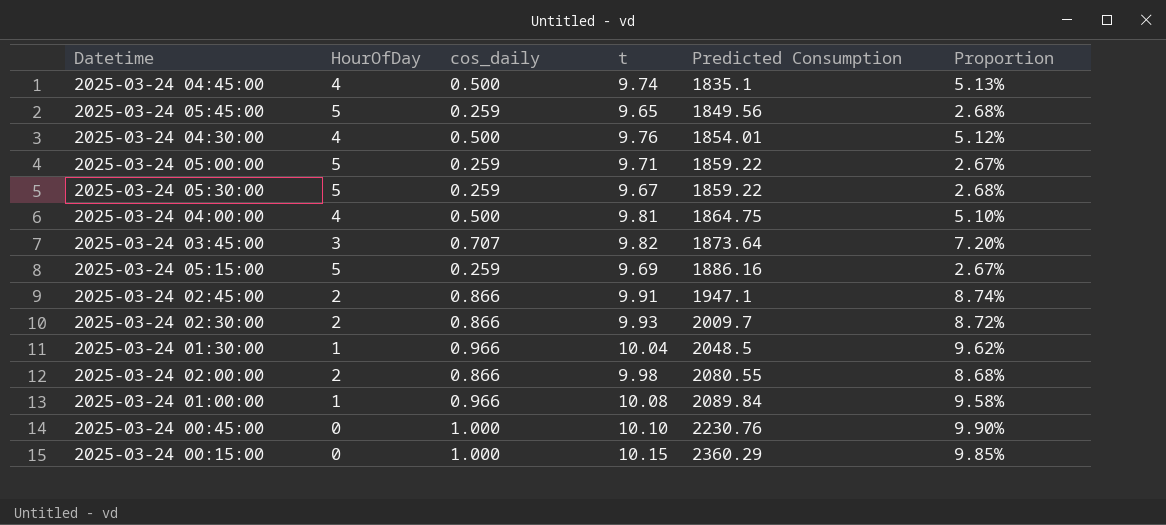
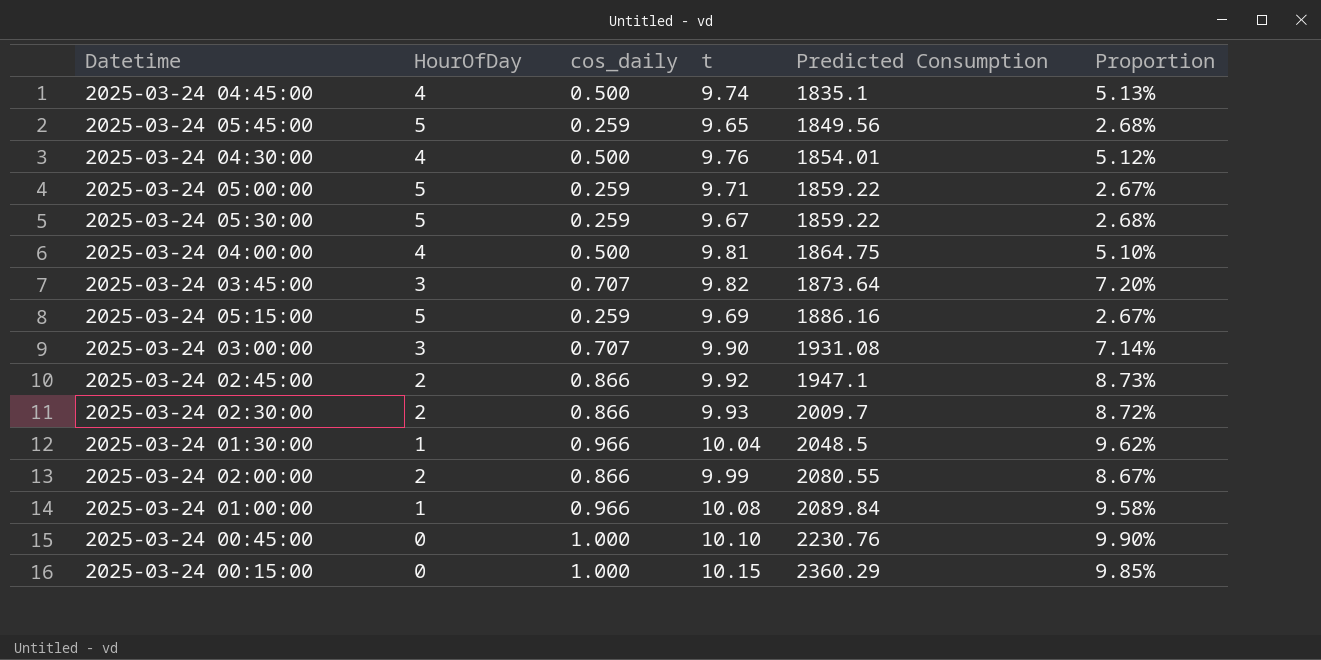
row 2025-03-24 03:00:00: none -> 3 | 0.707 | 9.90 | 1931.08 | 7.14%
2025-03-24 02:45:00 | t: 9.91 -> 9.92
2025-03-24 02:45:00 | Proportion: 8.74% -> 8.73%
2025-03-24 02:00:00 | t: 9.98 -> 9.99
2025-03-24 02:00:00 | Proportion: 8.68% -> 8.67%

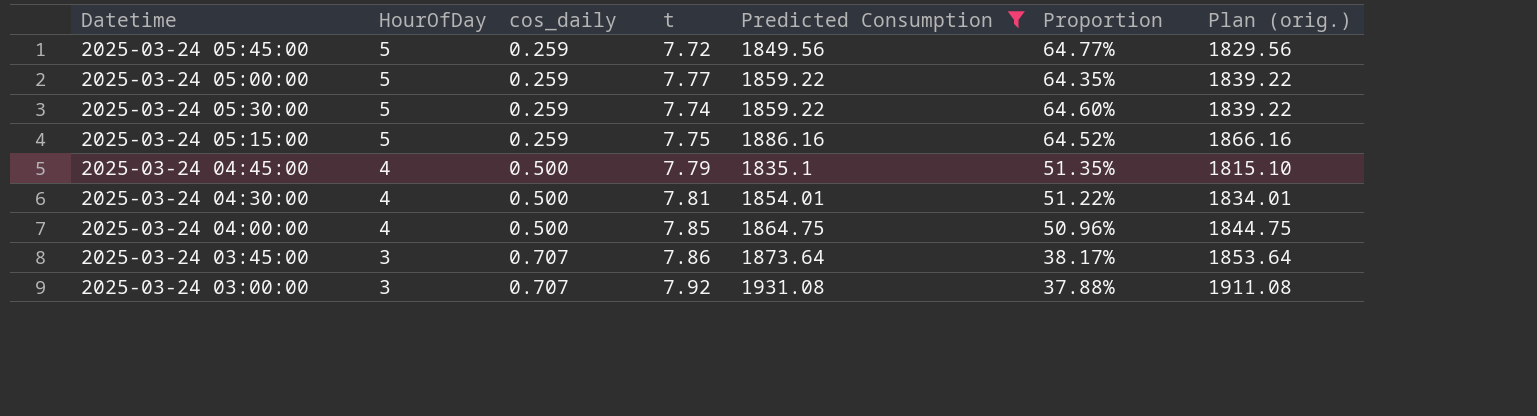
filter: none -> Predicted Consumption <= 1931.08
row order: Predicted Consumption ascending -> HourOfDay descending
column Proportion | formula: [cos_daily] / [t] -> [HourOfDay] / [t]
column Plan (orig.) | formula: none -> [Predicted Consumption] - 20
2025-03-24 05:45:00 | t: 9.65 -> 7.72
2025-03-24 05:00:00 | t: 9.71 -> 7.77
2025-03-24 05:30:00 | t: 9.67 -> 7.74
2025-03-24 05:15:00 | t: 9.69 -> 7.75
2025-03-24 04:45:00 | t: 9.74 -> 7.79
2025-03-24 04:30:00 | t: 9.76 -> 7.81
2025-03-24 04:00:00 | t: 9.81 -> 7.85
2025-03-24 03:45:00 | t: 9.82 -> 7.86
2025-03-24 03:00:00 | t: 9.90 -> 7.92

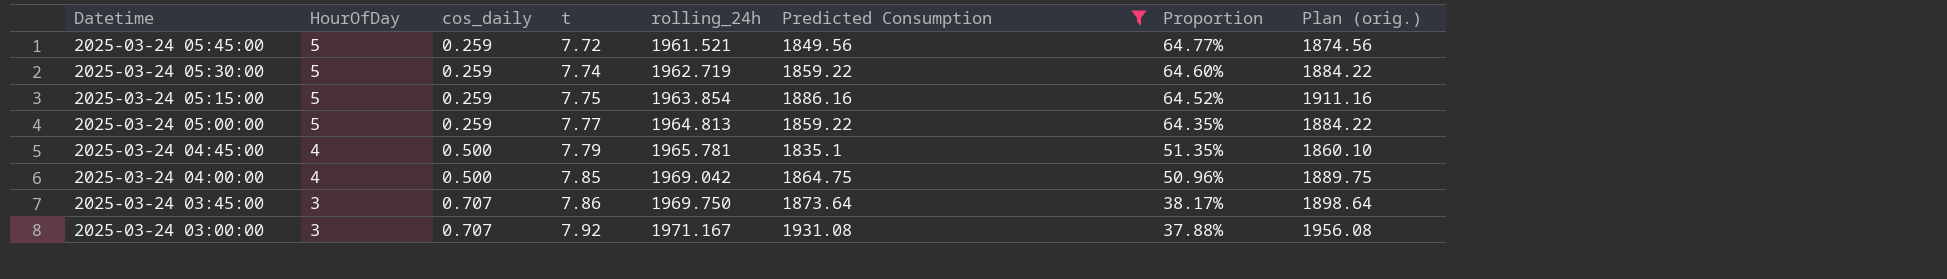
row order: HourOfDay descending -> Datetime descending
column rolling_24h | position: none -> 5
column Plan (orig.) | formula: [Predicted Consumption] - 20 -> [Predicted Consumption] + 25
row 2025-03-24 04:30:00: 4 | 0.500 | 7.81 | 1854.01 | 51.22% | 1834.01 -> none

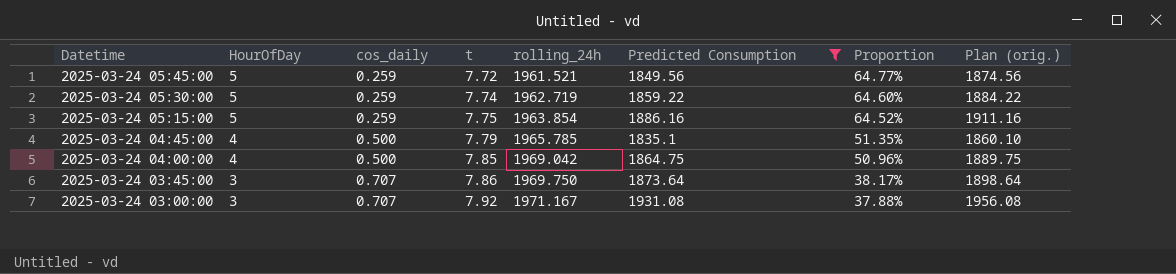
row 2025-03-24 05:00:00: 5 | 0.259 | 7.77 | 1964.813 | 1859.22 | 64.35% | 1884.22 -> none
2025-03-24 04:45:00 | rolling_24h: 1965.781 -> 1965.785

